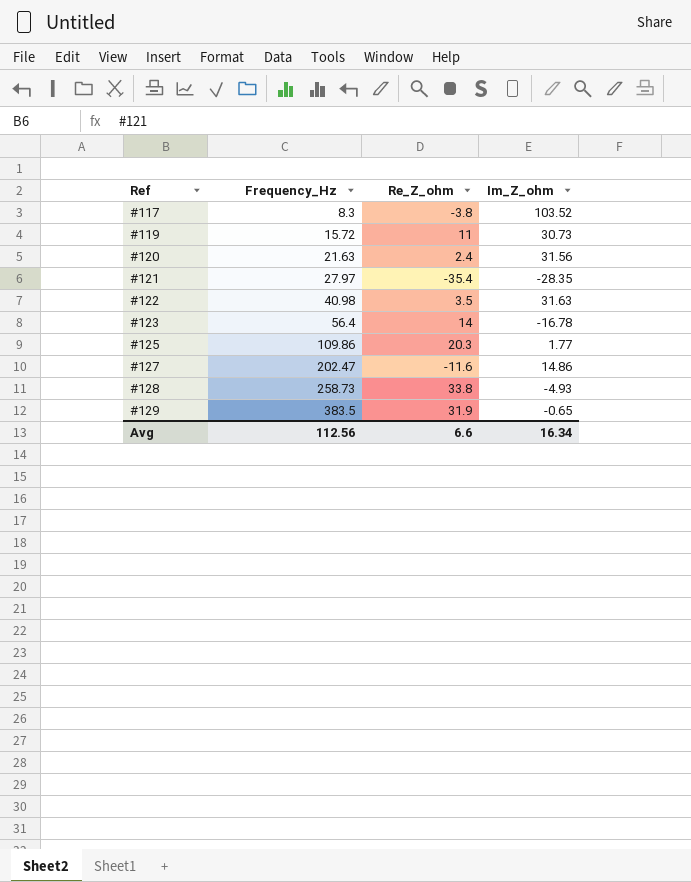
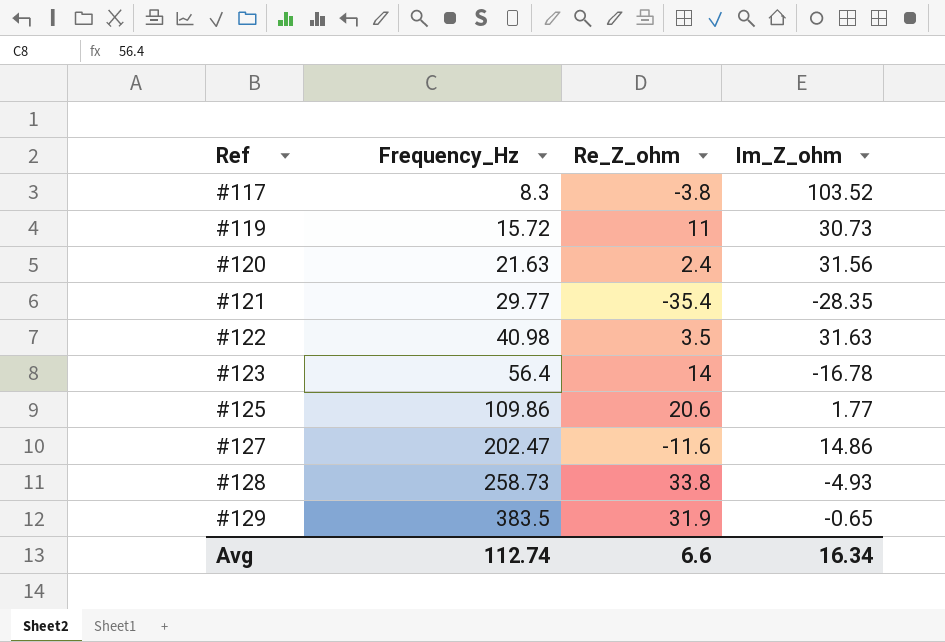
#121 | Frequency_Hz: 27.97 -> 29.77
#125 | Re_Z_ohm: 20.3 -> 20.6
Avg | Frequency_Hz: 112.56 -> 112.74

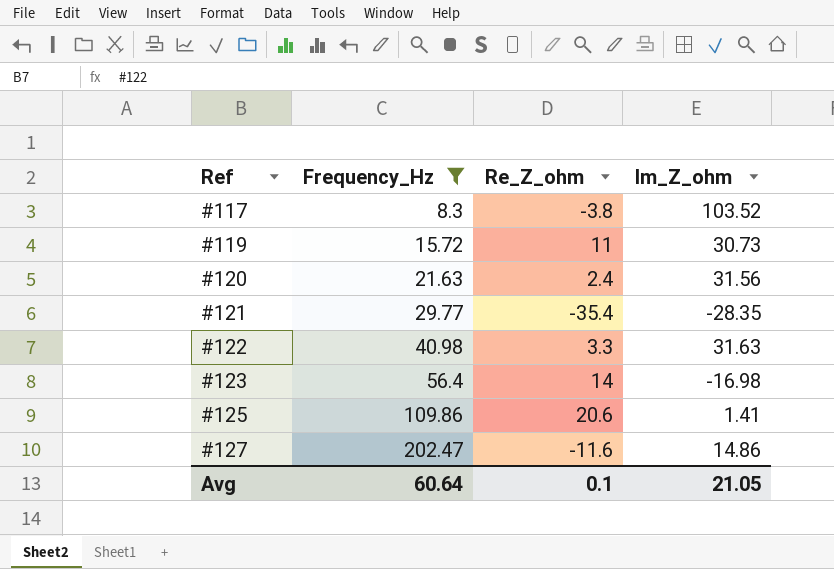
filter: none -> Frequency_Hz <= 202.47
#122 | Re_Z_ohm: 3.5 -> 3.3
#123 | Im_Z_ohm: -16.78 -> -16.98
#125 | Im_Z_ohm: 1.77 -> 1.41
Avg | Frequency_Hz: 112.74 -> 60.64
Avg | Re_Z_ohm: 6.6 -> 0.1
Avg | Im_Z_ohm: 16.34 -> 21.05

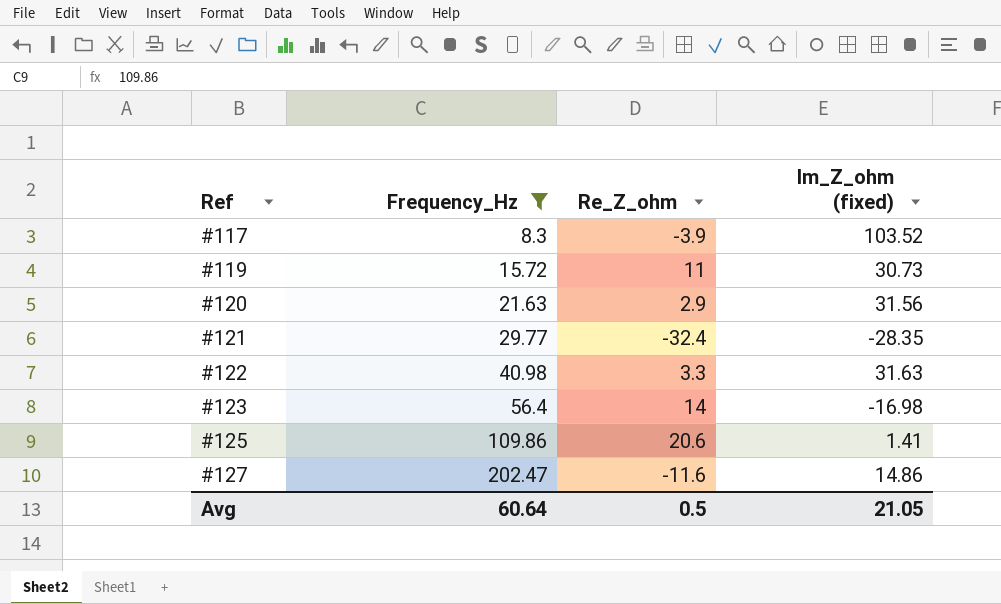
column name: Im_Z_ohm -> Im_Z_ohm (fixed)
#117 | Re_Z_ohm: -3.8 -> -3.9
#120 | Re_Z_ohm: 2.4 -> 2.9
#121 | Re_Z_ohm: -35.4 -> -32.4
Avg | Re_Z_ohm: 0.1 -> 0.5

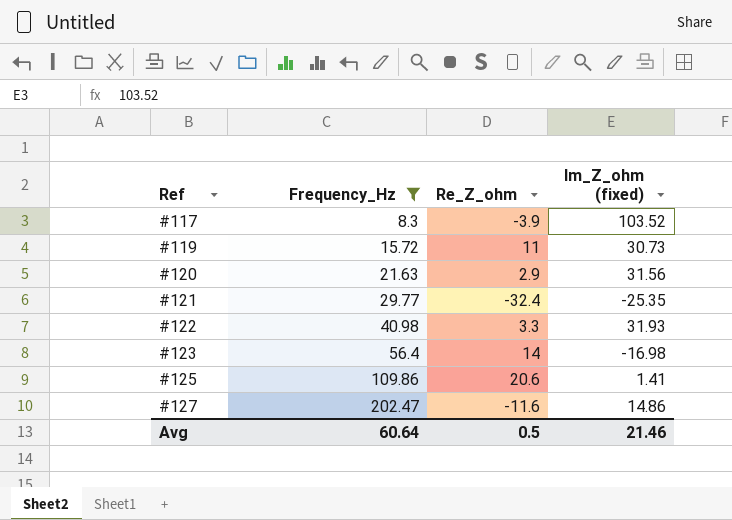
#121 | Im_Z_ohm (fixed): -28.35 -> -25.35
#122 | Im_Z_ohm (fixed): 31.63 -> 31.93
Avg | Im_Z_ohm (fixed): 21.05 -> 21.46

